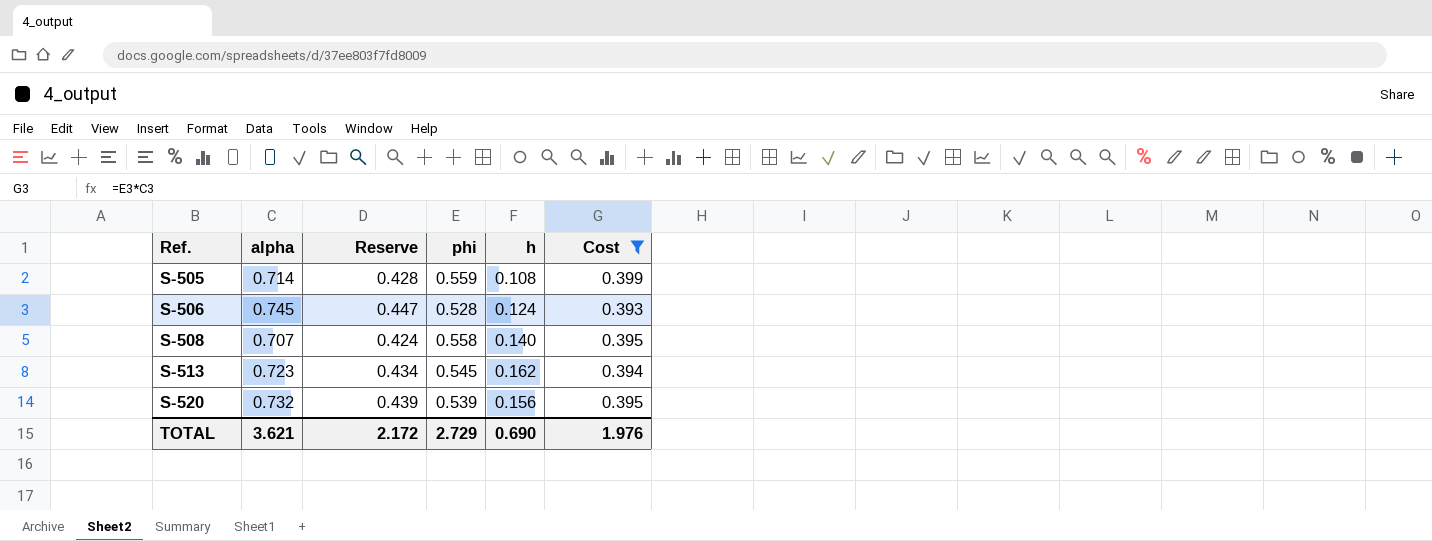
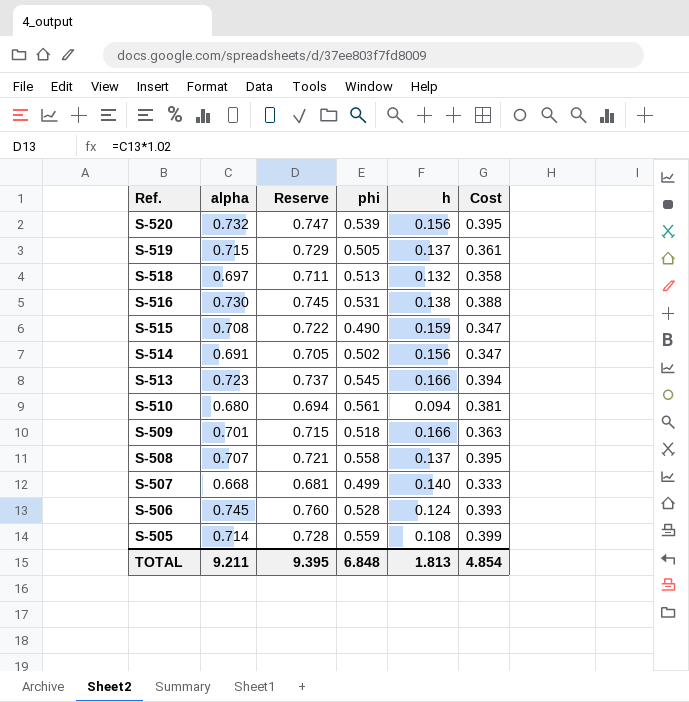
filter: Cost >= 0.393 -> none
row order: Ref. ascending -> Ref. descending
column Reserve | formula: [alpha] * 0.6 -> [alpha] * 1.02
S-513 | h: 0.162 -> 0.166
S-508 | h: 0.140 -> 0.137
TOTAL | alpha: 3.621 -> 9.211
TOTAL | Reserve: 2.172 -> 9.395
TOTAL | phi: 2.729 -> 6.848
TOTAL | h: 0.690 -> 1.813
TOTAL | Cost: 1.976 -> 4.854

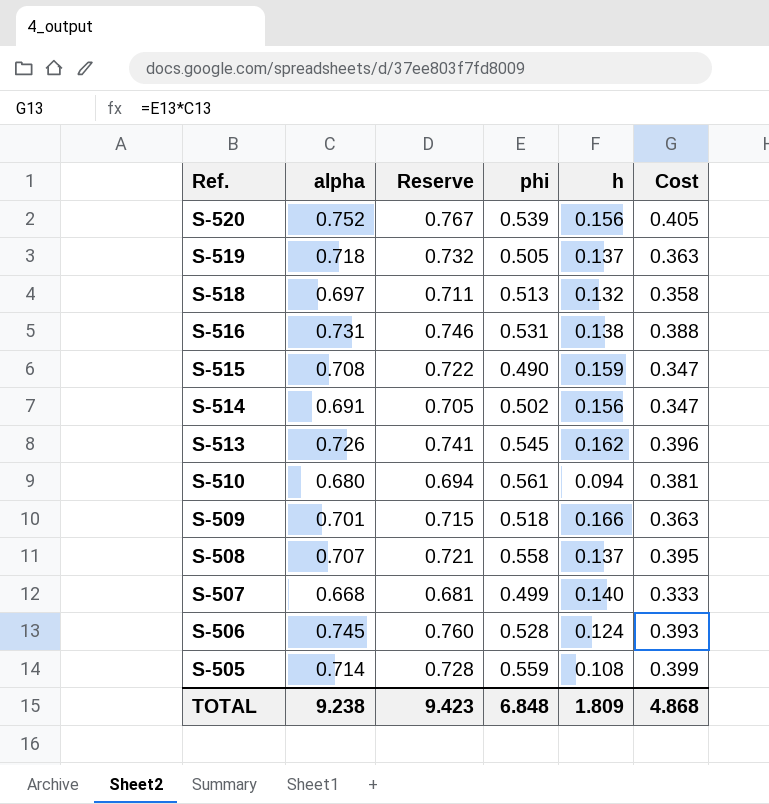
S-520 | alpha: 0.732 -> 0.752
S-520 | Reserve: 0.747 -> 0.767
S-520 | Cost: 0.395 -> 0.405
S-519 | alpha: 0.715 -> 0.718
S-519 | Reserve: 0.729 -> 0.732
S-519 | Cost: 0.361 -> 0.363
S-516 | alpha: 0.730 -> 0.731
S-516 | Reserve: 0.745 -> 0.746
S-513 | alpha: 0.723 -> 0.726
S-513 | Reserve: 0.737 -> 0.741
S-513 | h: 0.166 -> 0.162
S-513 | Cost: 0.394 -> 0.396
TOTAL | alpha: 9.211 -> 9.238
TOTAL | Reserve: 9.395 -> 9.423
TOTAL | h: 1.813 -> 1.809
TOTAL | Cost: 4.854 -> 4.868

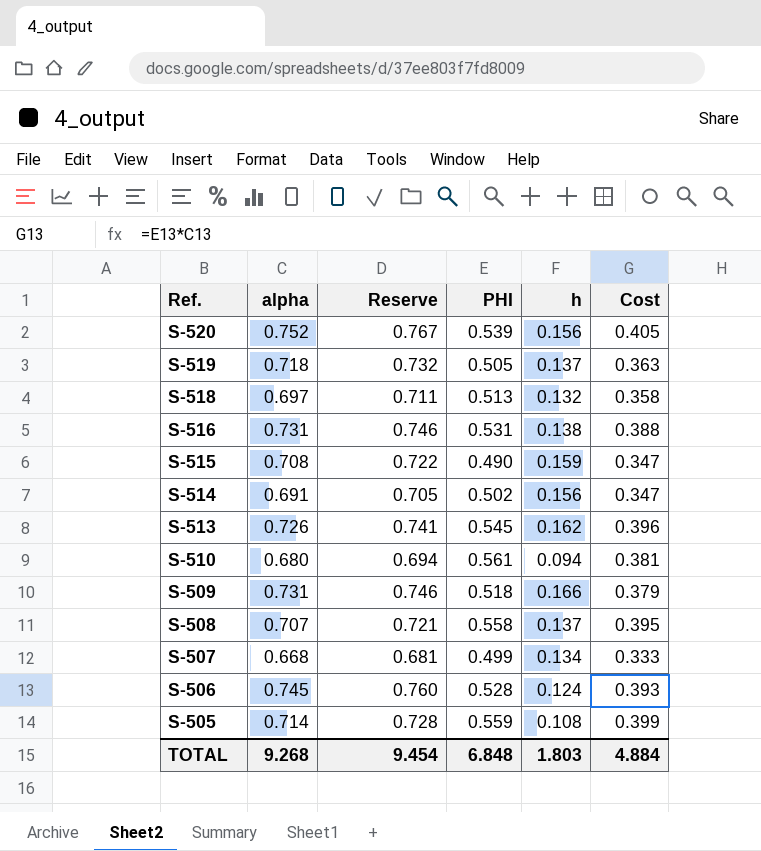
column name: phi -> PHI
S-509 | alpha: 0.701 -> 0.731
S-509 | Reserve: 0.715 -> 0.746
S-509 | Cost: 0.363 -> 0.379
S-507 | h: 0.140 -> 0.134
TOTAL | alpha: 9.238 -> 9.268
TOTAL | Reserve: 9.423 -> 9.454
TOTAL | h: 1.809 -> 1.803
TOTAL | Cost: 4.868 -> 4.884

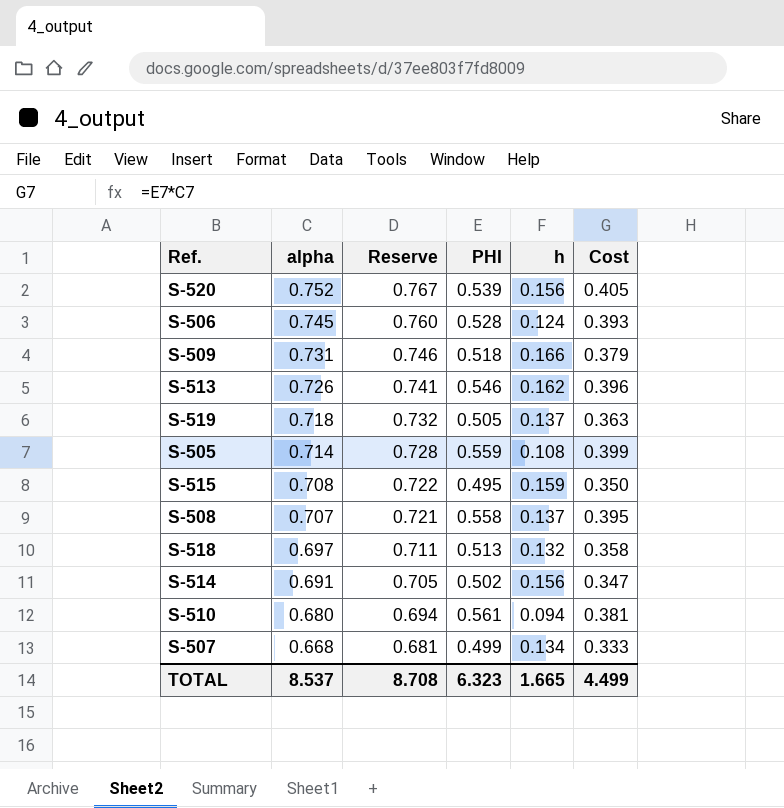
row order: Ref. descending -> alpha descending
row S-516: 0.731 | 0.746 | 0.531 | 0.138 | 0.388 -> none
S-513 | PHI: 0.545 -> 0.546
S-515 | PHI: 0.490 -> 0.495
S-515 | Cost: 0.347 -> 0.350
TOTAL | alpha: 9.268 -> 8.537
TOTAL | Reserve: 9.454 -> 8.708
TOTAL | PHI: 6.848 -> 6.323
TOTAL | h: 1.803 -> 1.665
TOTAL | Cost: 4.884 -> 4.499

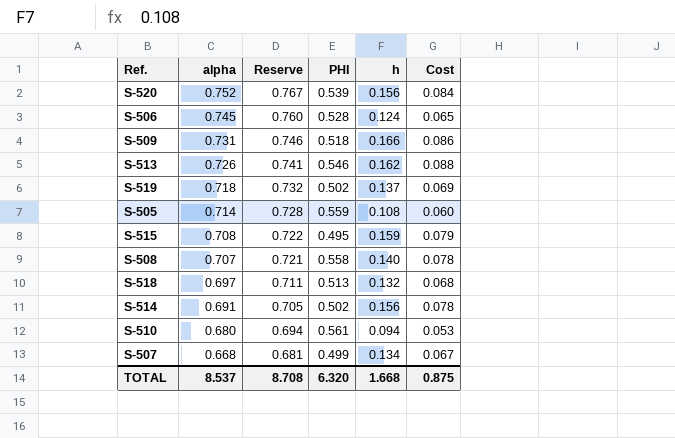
column Cost | formula: [alpha] * [PHI] -> [PHI] * [h]
S-519 | PHI: 0.505 -> 0.502
S-508 | h: 0.137 -> 0.140
TOTAL | PHI: 6.323 -> 6.320
TOTAL | h: 1.665 -> 1.668
TOTAL | Cost: 4.499 -> 0.875

